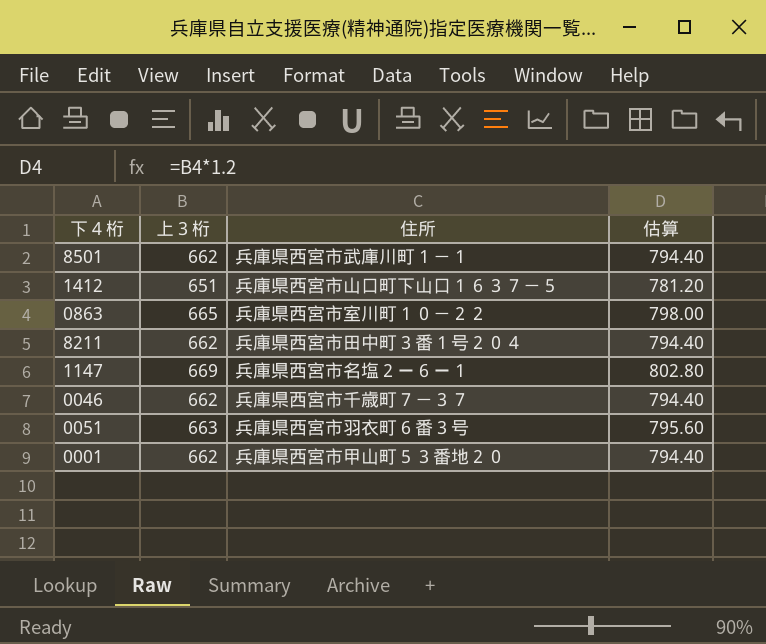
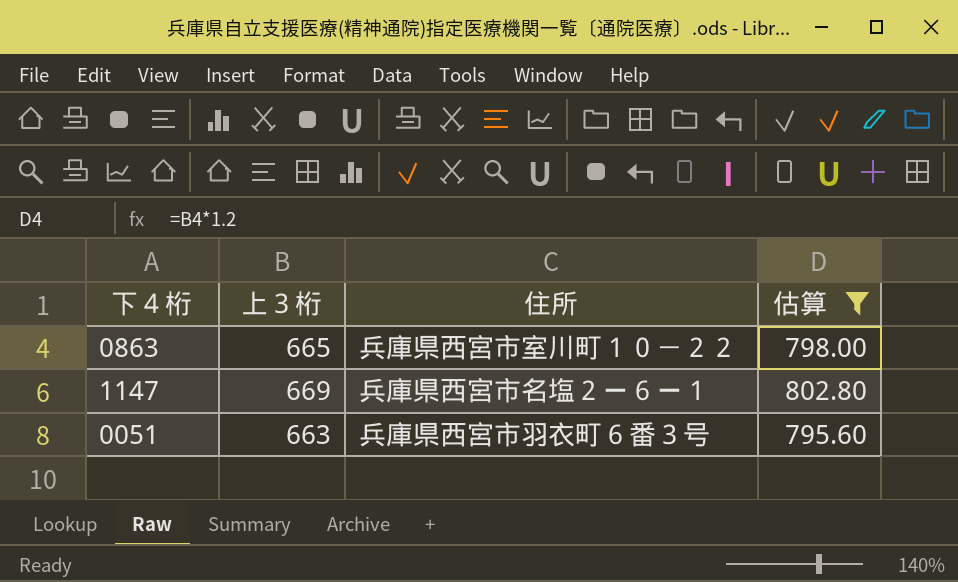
filter: none -> 估算 >= 795.60

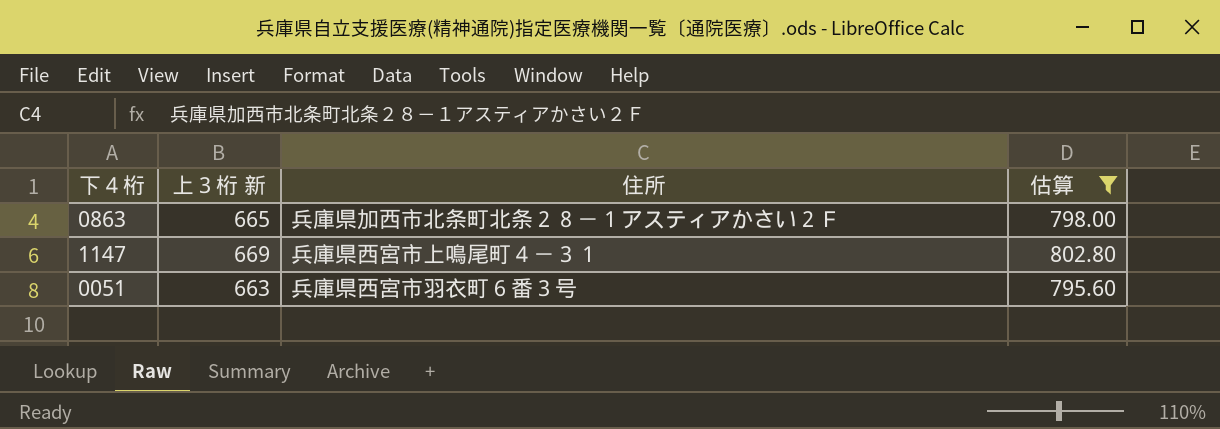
column name: 上３桁 -> 上３桁 新
0863 | 住所: 兵庫県西宮市室川町１０－２２ -> 兵庫県加西市北条町北条２８－１アスティアかさい２Ｆ
1147 | 住所: 兵庫県西宮市名塩２ー６ー１ -> 兵庫県西宮市上鳴尾町４－３１

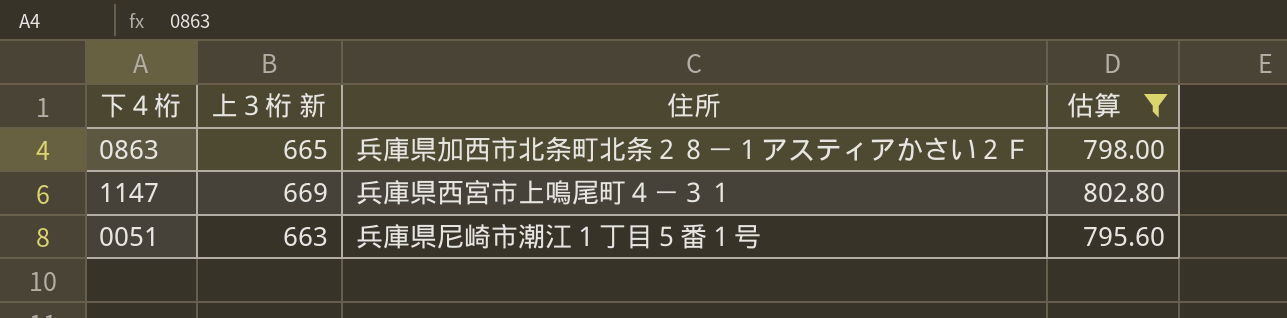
0051 | 住所: 兵庫県西宮市羽衣町６番３号 -> 兵庫県尼崎市潮江１丁目５番１号

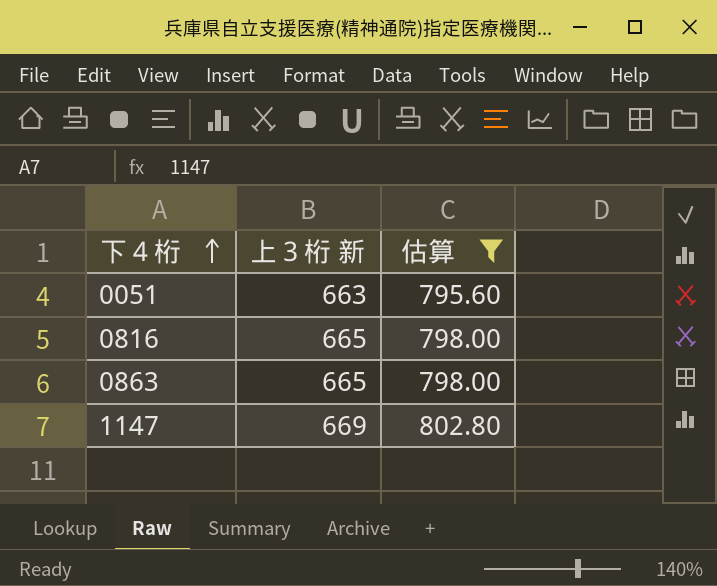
row order: none -> 下４桁 ascending
column 住所 | position: 3 -> none
row 0816: none -> 665 | 798.00

